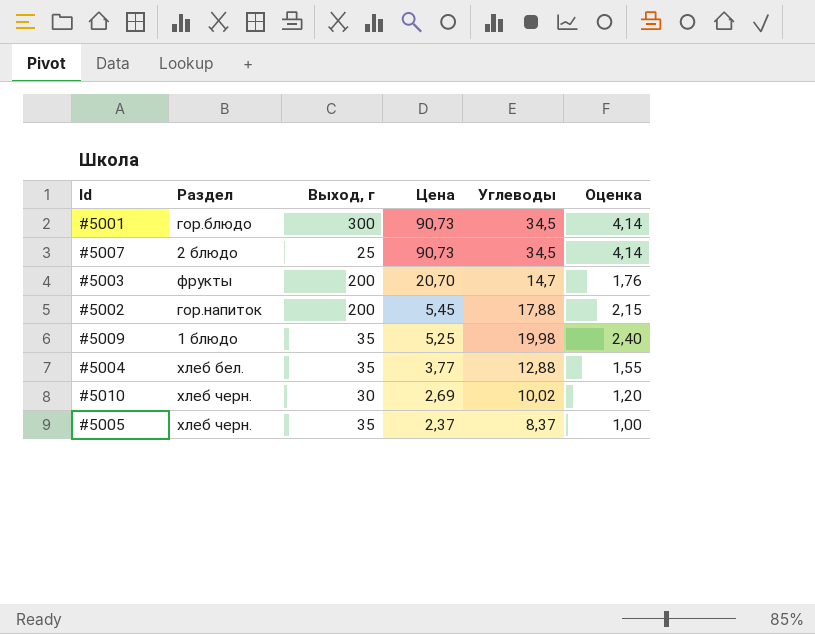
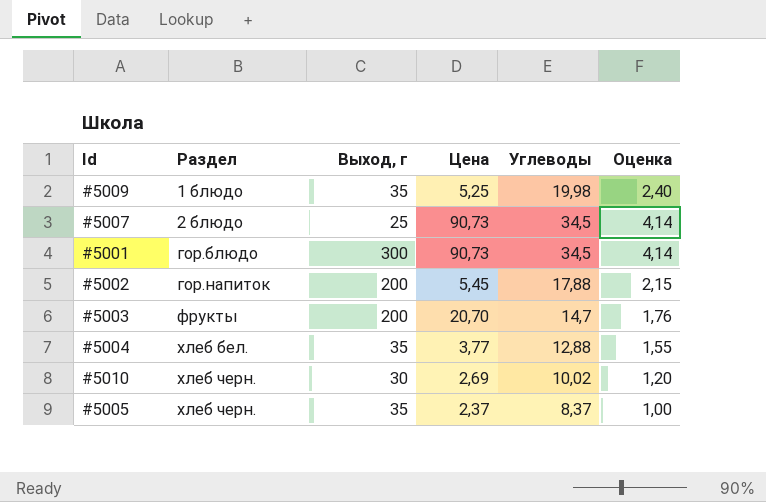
row order: Цена descending -> Раздел ascending

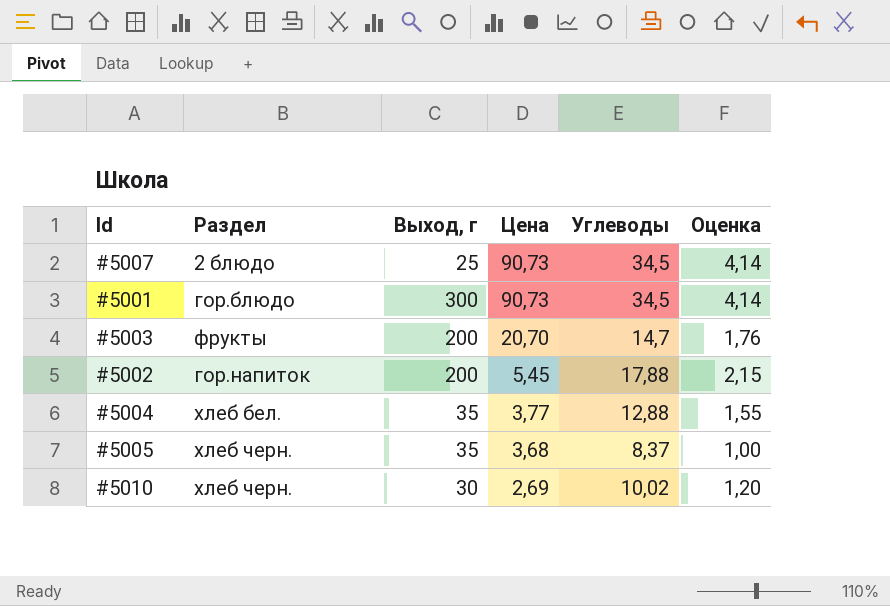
row order: Раздел ascending -> Цена descending
row #5009: 1 блюдо | 35 | 5,25 | 19,98 | 2,40 -> none
#5005 | Цена: 2,37 -> 3,68

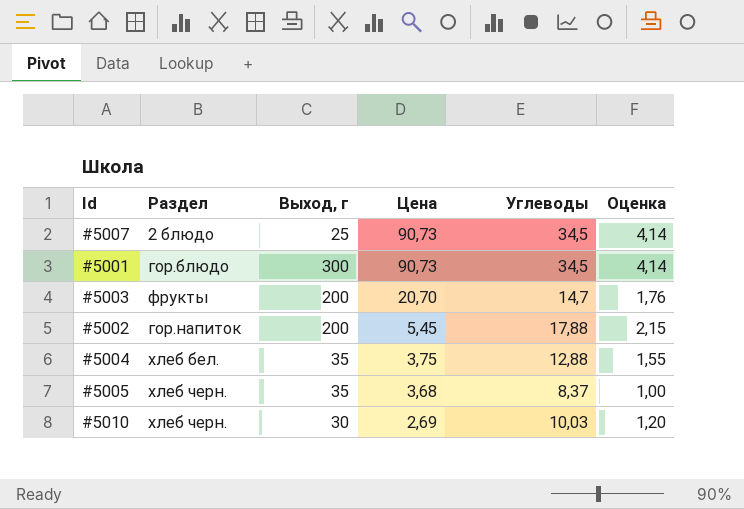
#5004 | Цена: 3,77 -> 3,75
#5010 | Углеводы: 10,02 -> 10,03

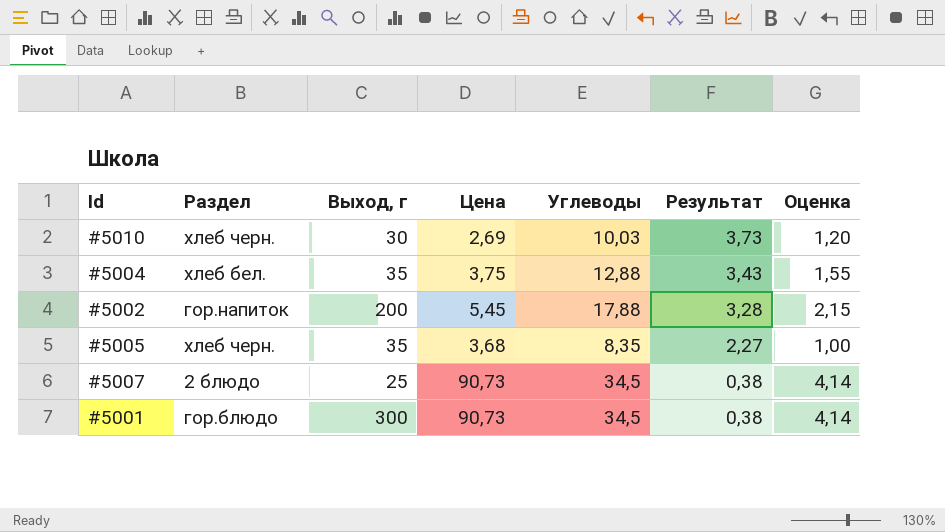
row order: Цена descending -> Результат descending
column Результат | formula: none -> [Углеводы] / [Цена]
row #5003: фрукты | 200 | 20,70 | 14,7 | 1,76 -> none
#5005 | Углеводы: 8,37 -> 8,35

